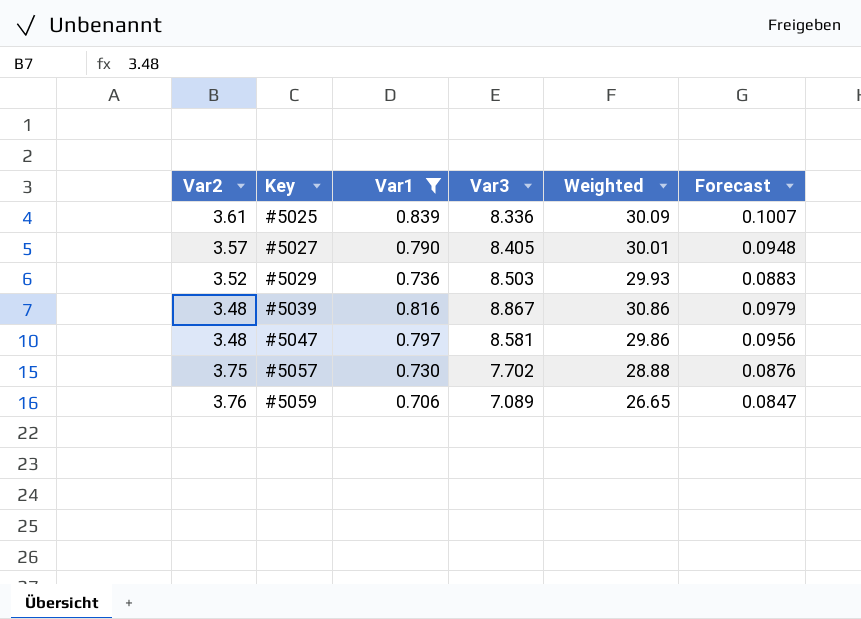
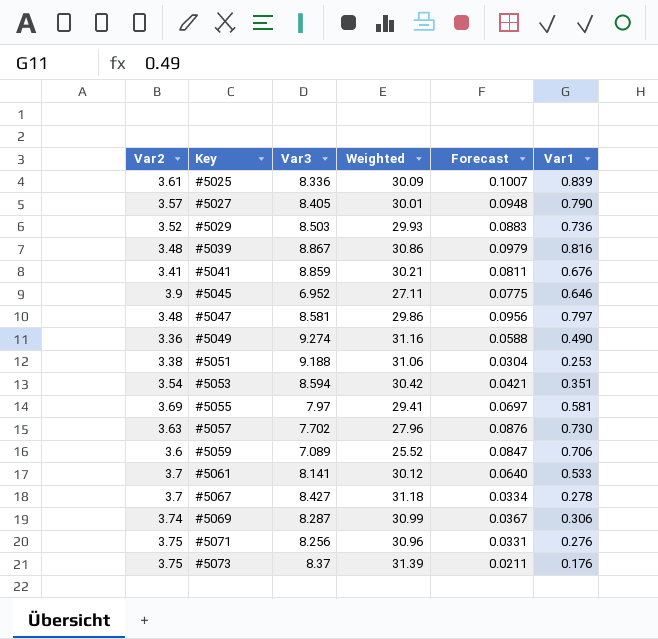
filter: Var1 >= 0.706 -> none
column Var1 | position: 3 -> 6
#5057 | Var2: 3.75 -> 3.63
#5057 | Weighted: 28.88 -> 27.96
#5059 | Var2: 3.76 -> 3.6
#5059 | Weighted: 26.65 -> 25.52

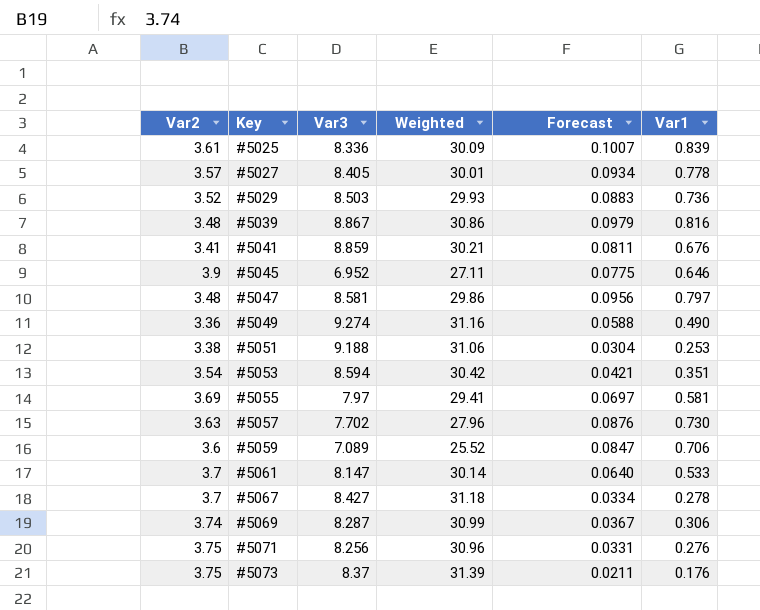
#5027 | Forecast: 0.0948 -> 0.0934
#5027 | Var1: 0.790 -> 0.778
#5061 | Var3: 8.141 -> 8.147
#5061 | Weighted: 30.12 -> 30.14

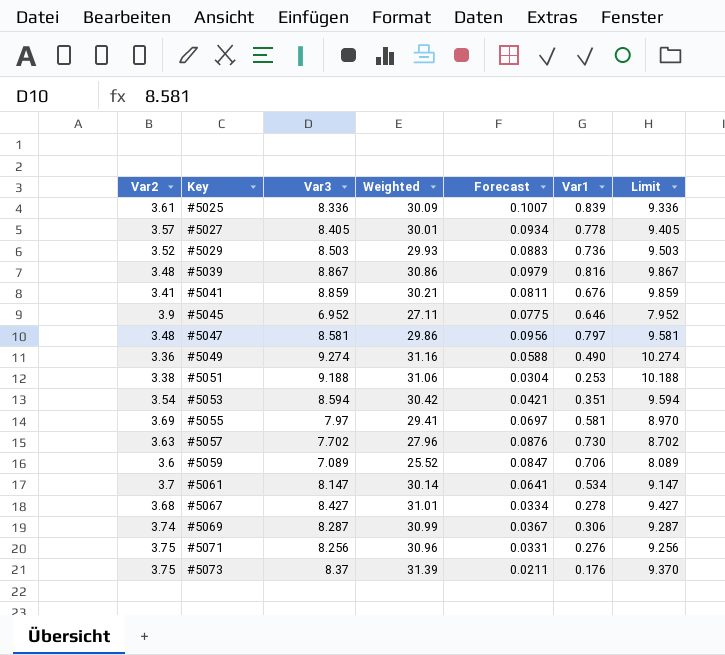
column Limit | formula: none -> [Var3] + 1
#5061 | Forecast: 0.0640 -> 0.0641
#5061 | Var1: 0.533 -> 0.534
#5067 | Var2: 3.7 -> 3.68
#5067 | Weighted: 31.18 -> 31.01

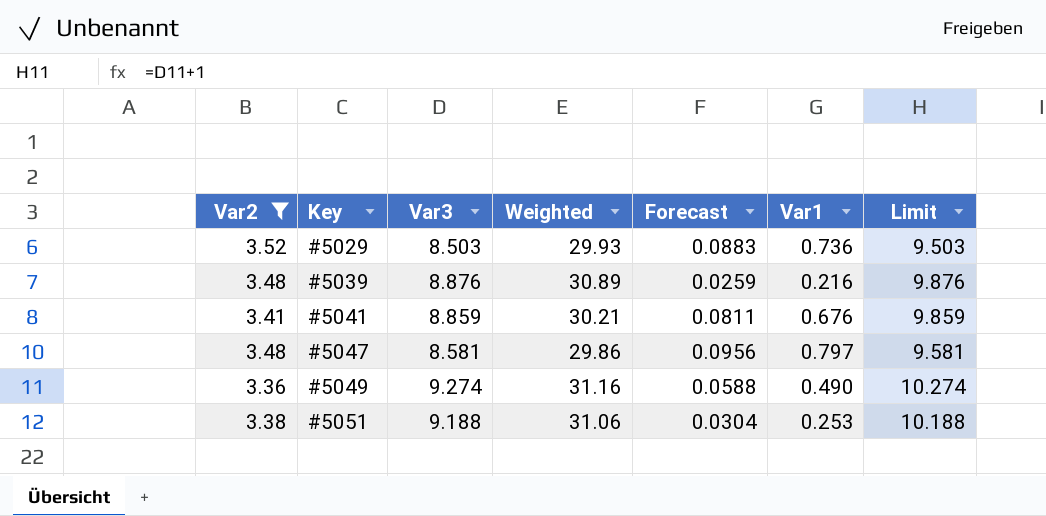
filter: none -> Var2 <= 3.52
#5039 | Var3: 8.867 -> 8.876
#5039 | Weighted: 30.86 -> 30.89
#5039 | Forecast: 0.0979 -> 0.0259
#5039 | Var1: 0.816 -> 0.216
#5039 | Limit: 9.867 -> 9.876

